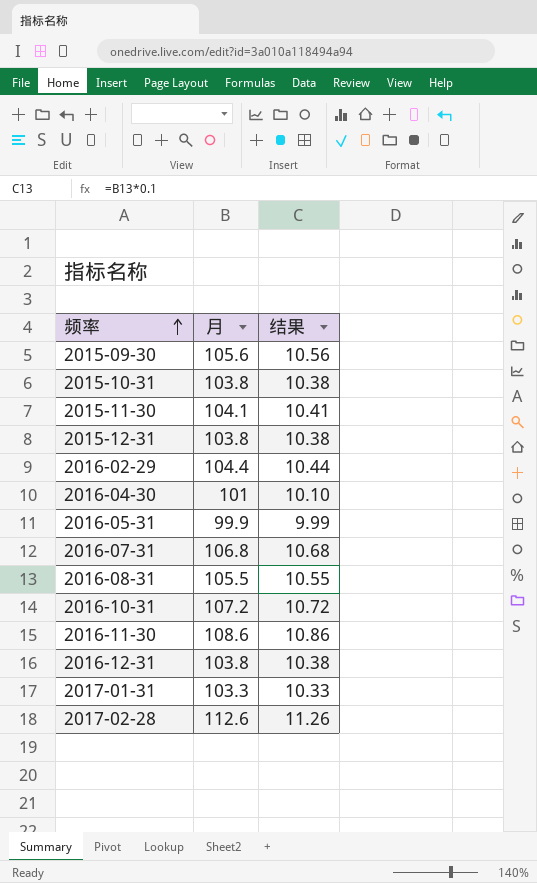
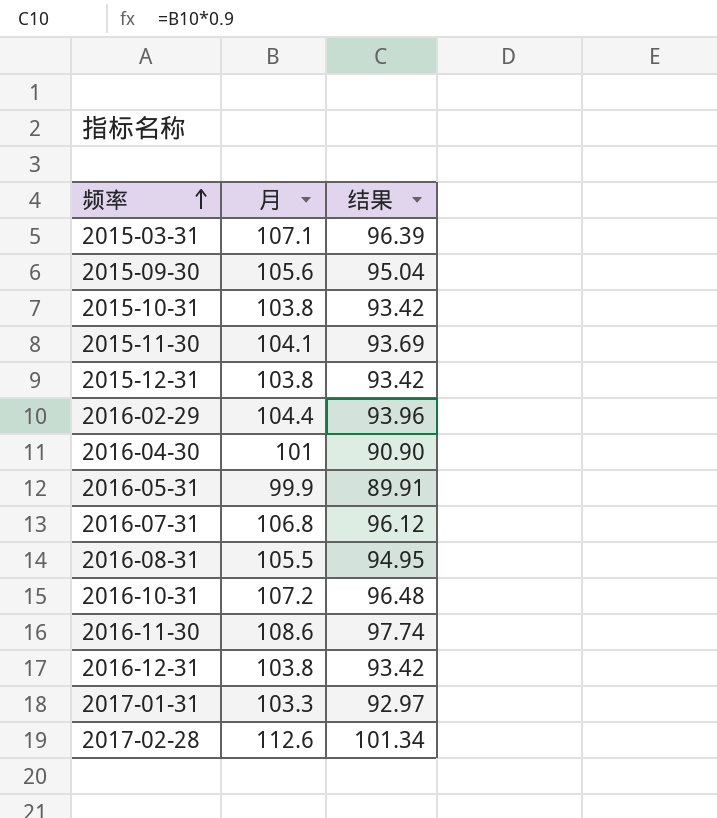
column 结果 | formula: [月] * 0.1 -> [月] * 0.9
row 2015-03-31: none -> 107.1 | 96.39

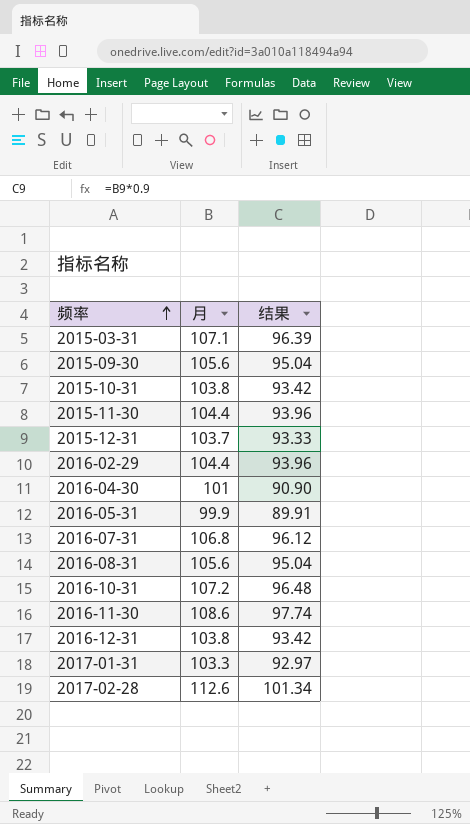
2015-11-30 | 月: 104.1 -> 104.4
2015-11-30 | 结果: 93.69 -> 93.96
2015-12-31 | 月: 103.8 -> 103.7
2015-12-31 | 结果: 93.42 -> 93.33
2016-08-31 | 月: 105.5 -> 105.6
2016-08-31 | 结果: 94.95 -> 95.04

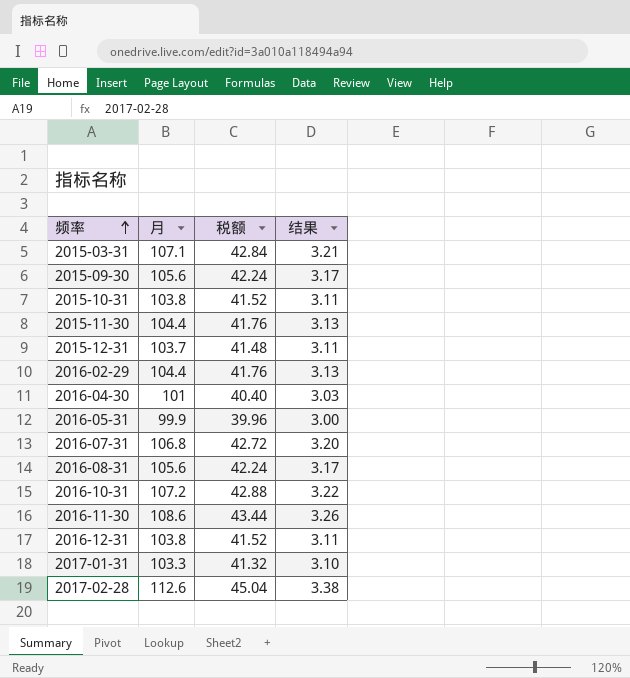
column 税额 | formula: none -> [月] * 0.4
column 结果 | formula: [月] * 0.9 -> [月] * 0.03

